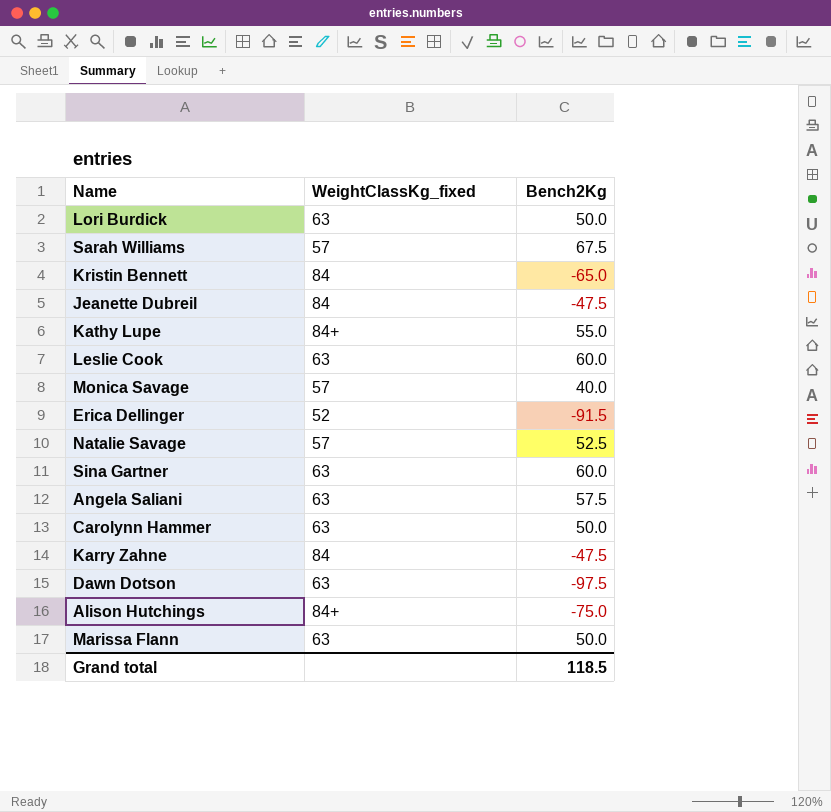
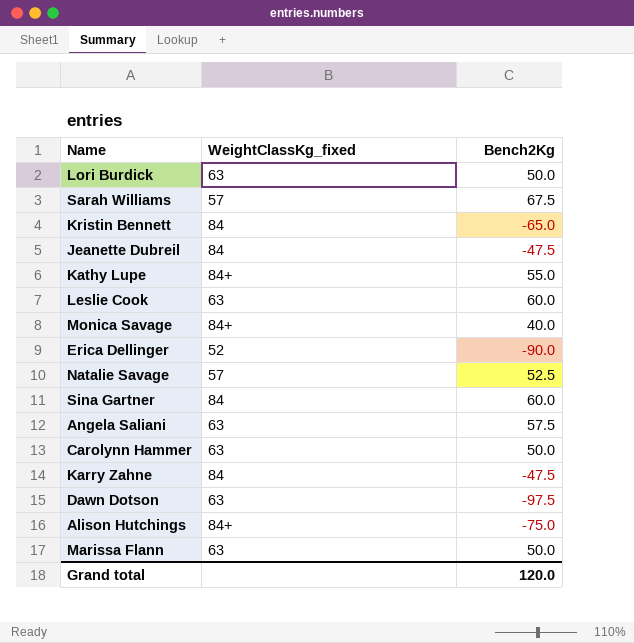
Monica Savage | WeightClassKg_fixed: 57 -> 84+
Erica Dellinger | Bench2Kg: -91.5 -> -90.0
Sina Gartner | WeightClassKg_fixed: 63 -> 84
Grand total | Bench2Kg: 118.5 -> 120.0

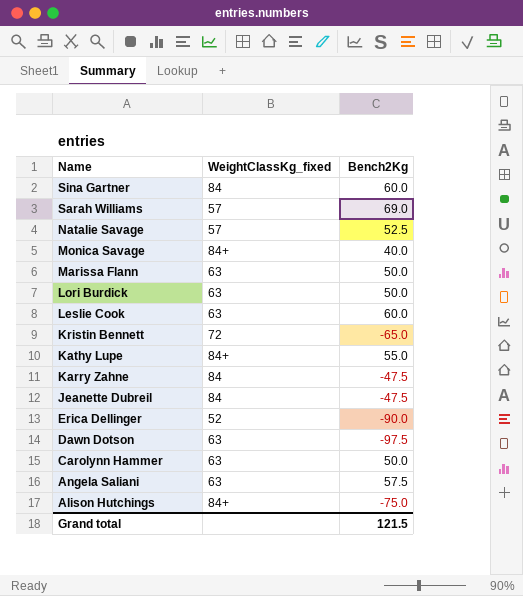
row order: none -> Name descending
Sarah Williams | Bench2Kg: 67.5 -> 69.0
Kristin Bennett | WeightClassKg_fixed: 84 -> 72
Grand total | Bench2Kg: 120.0 -> 121.5

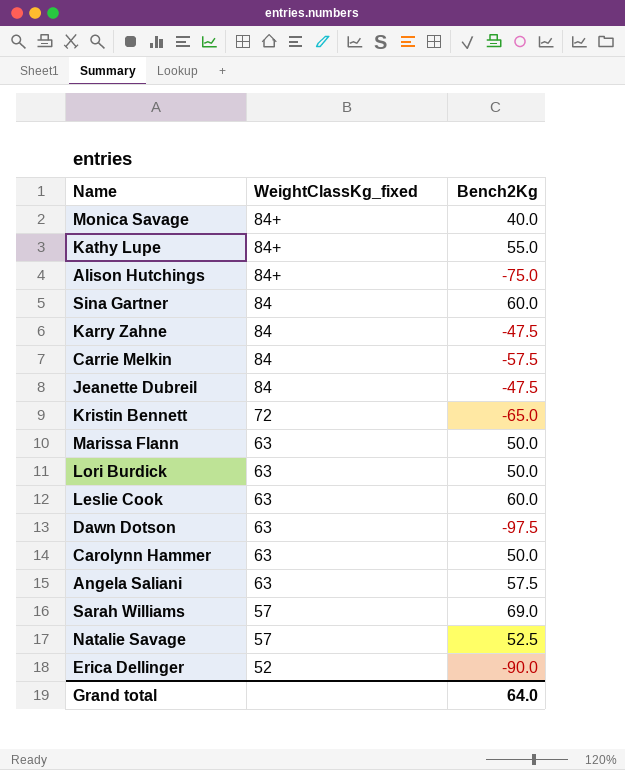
row order: Name descending -> WeightClassKg_fixed descending
row Carrie Melkin: none -> 84 | -57.5
Grand total | Bench2Kg: 121.5 -> 64.0

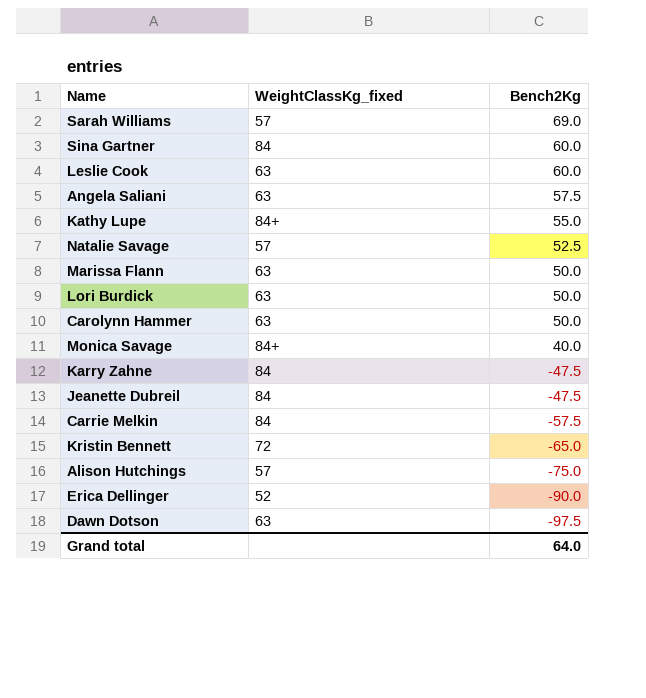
row order: WeightClassKg_fixed descending -> Bench2Kg descending
Alison Hutchings | WeightClassKg_fixed: 84+ -> 57

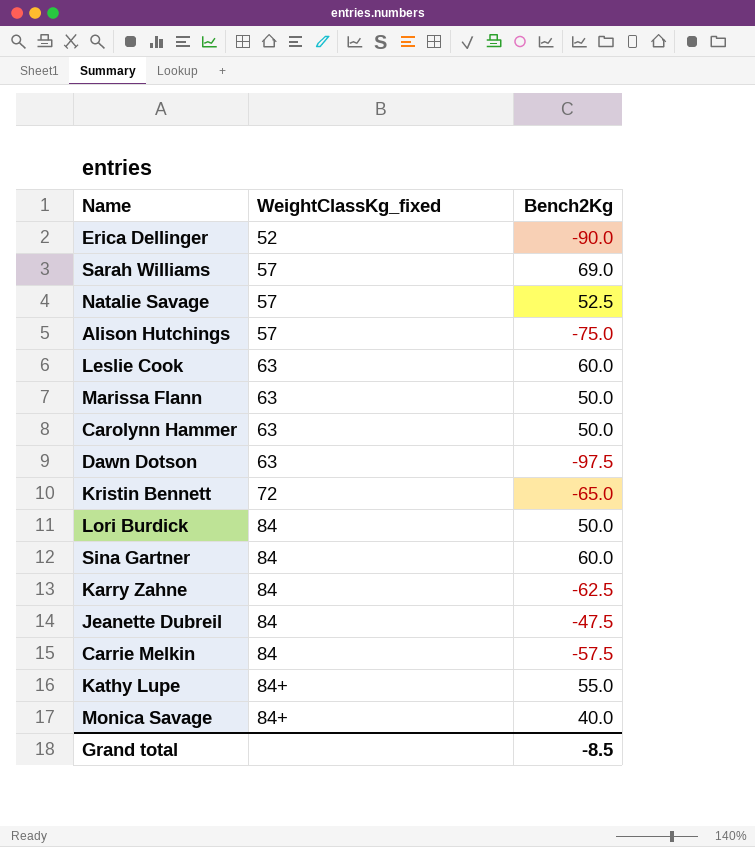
row order: Bench2Kg descending -> WeightClassKg_fixed ascending
row Angela Saliani: 63 | 57.5 -> none
Lori Burdick | WeightClassKg_fixed: 63 -> 84
Karry Zahne | Bench2Kg: -47.5 -> -62.5
Grand total | Bench2Kg: 64.0 -> -8.5

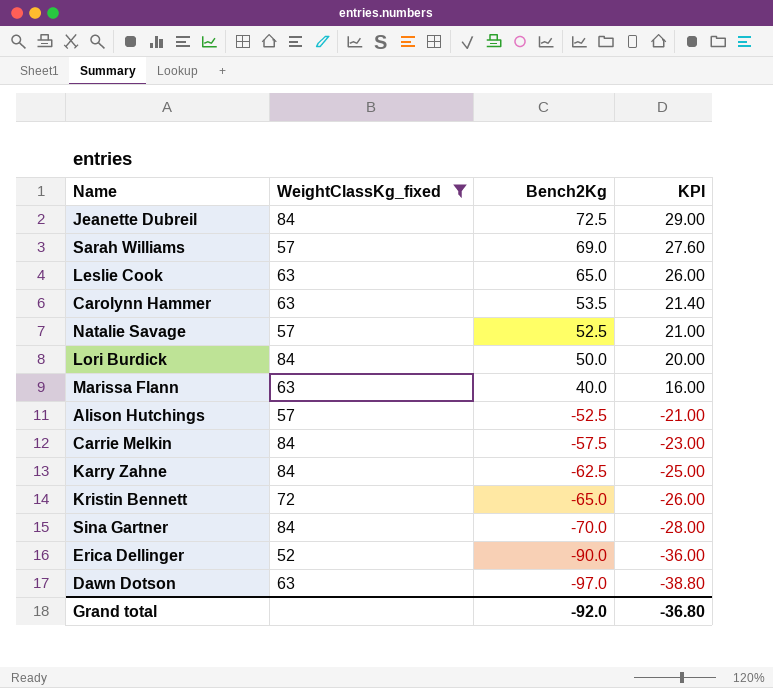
filter: none -> WeightClassKg_fixed != 84+
row order: WeightClassKg_fixed ascending -> Bench2Kg descending
column KPI | formula: none -> [Bench2Kg] * 0.4
Jeanette Dubreil | Bench2Kg: -47.5 -> 72.5
Leslie Cook | Bench2Kg: 60.0 -> 65.0
Carolynn Hammer | Bench2Kg: 50.0 -> 53.5
Marissa Flann | Bench2Kg: 50.0 -> 40.0
Alison Hutchings | Bench2Kg: -75.0 -> -52.5
Sina Gartner | Bench2Kg: 60.0 -> -70.0
Dawn Dotson | Bench2Kg: -97.5 -> -97.0
Grand total | Bench2Kg: -8.5 -> -92.0

